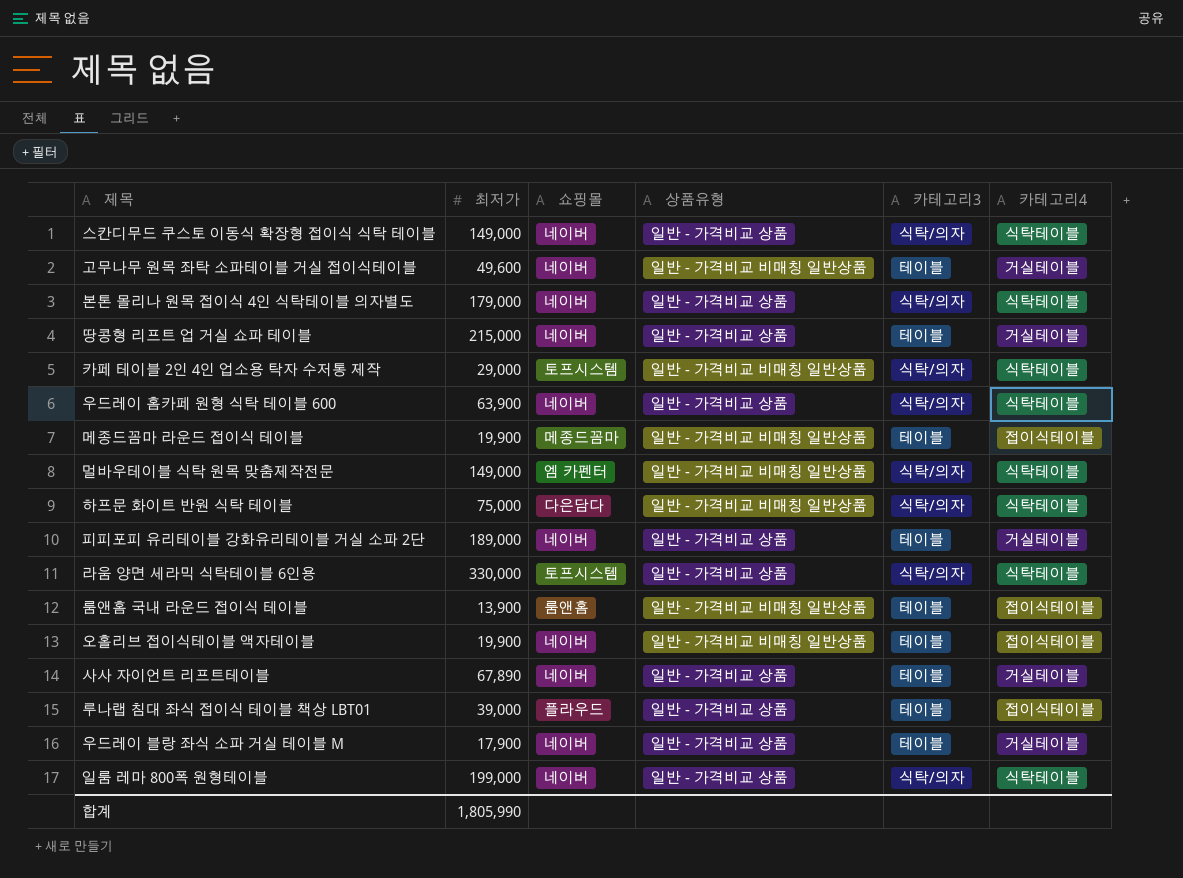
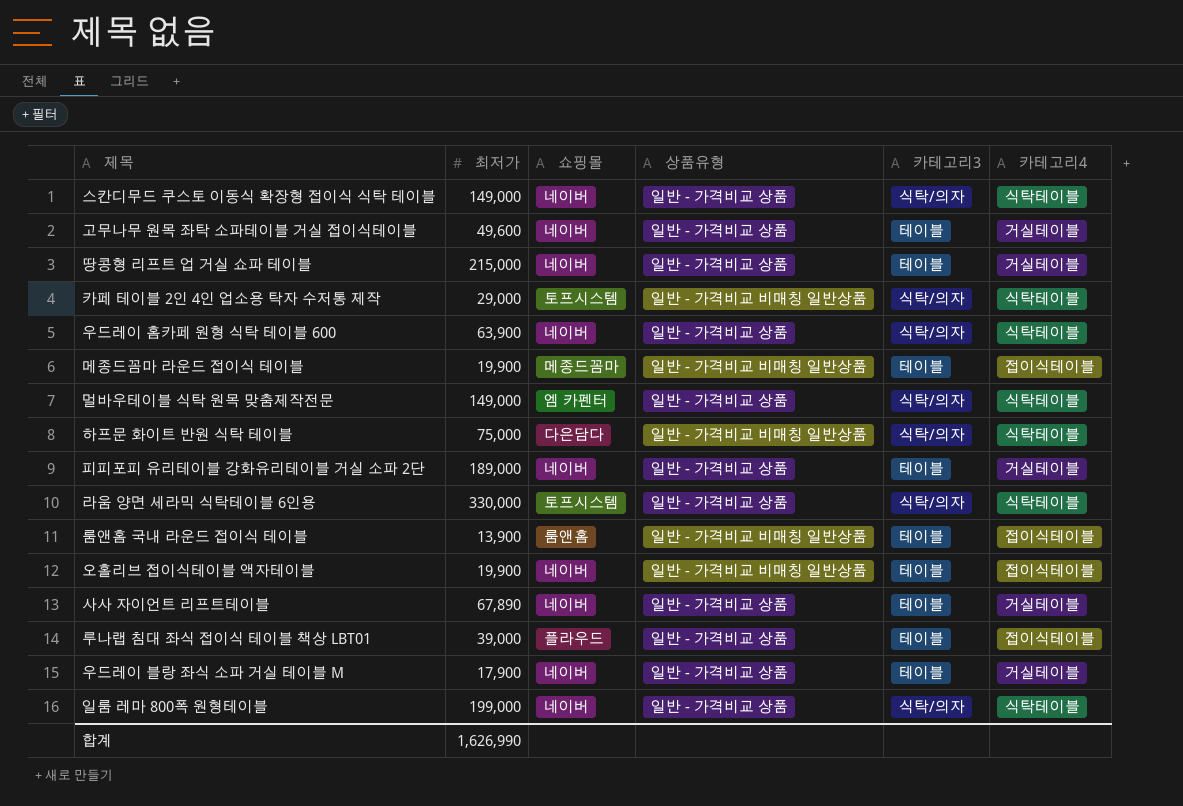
row 본톤 몰리나 원목 접이식 4인 식탁테이블 의자별도: 179,000 | 네이버 | 일반 - 가격비교 상품 | 식탁/의자 | 식탁테이블 -> none
고무나무 원목 좌탁 소파테이블 거실 접이식테이블 | 상품유형: 일반 - 가격비교 비매칭 일반상품 -> 일반 - 가격비교 상품
멀바우테이블 식탁 원목 맞춤제작전문 | 상품유형: 일반 - 가격비교 비매칭 일반상품 -> 일반 - 가격비교 상품
합계 | 최저가: 1,805,990 -> 1,626,990

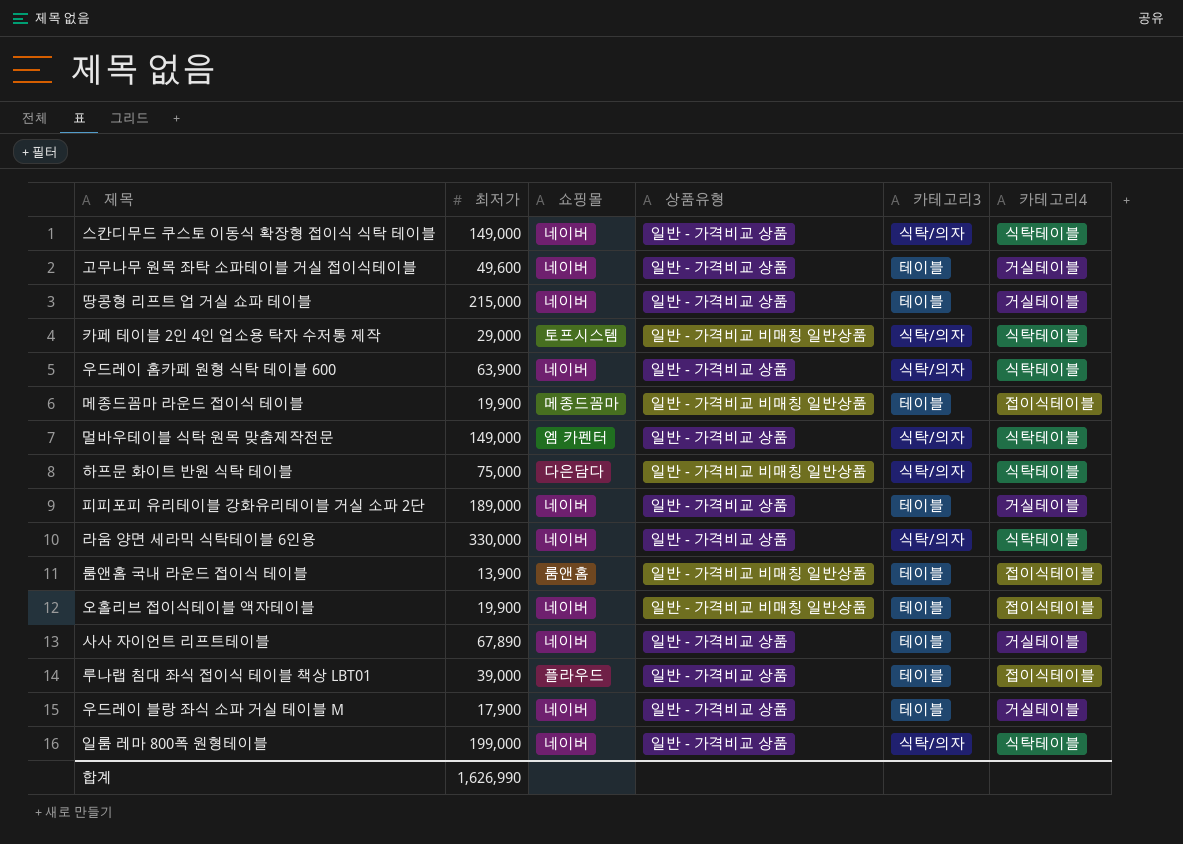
라움 양면 세라믹 식탁테이블 6인용 | 쇼핑몰: 토프시스템 -> 네이버

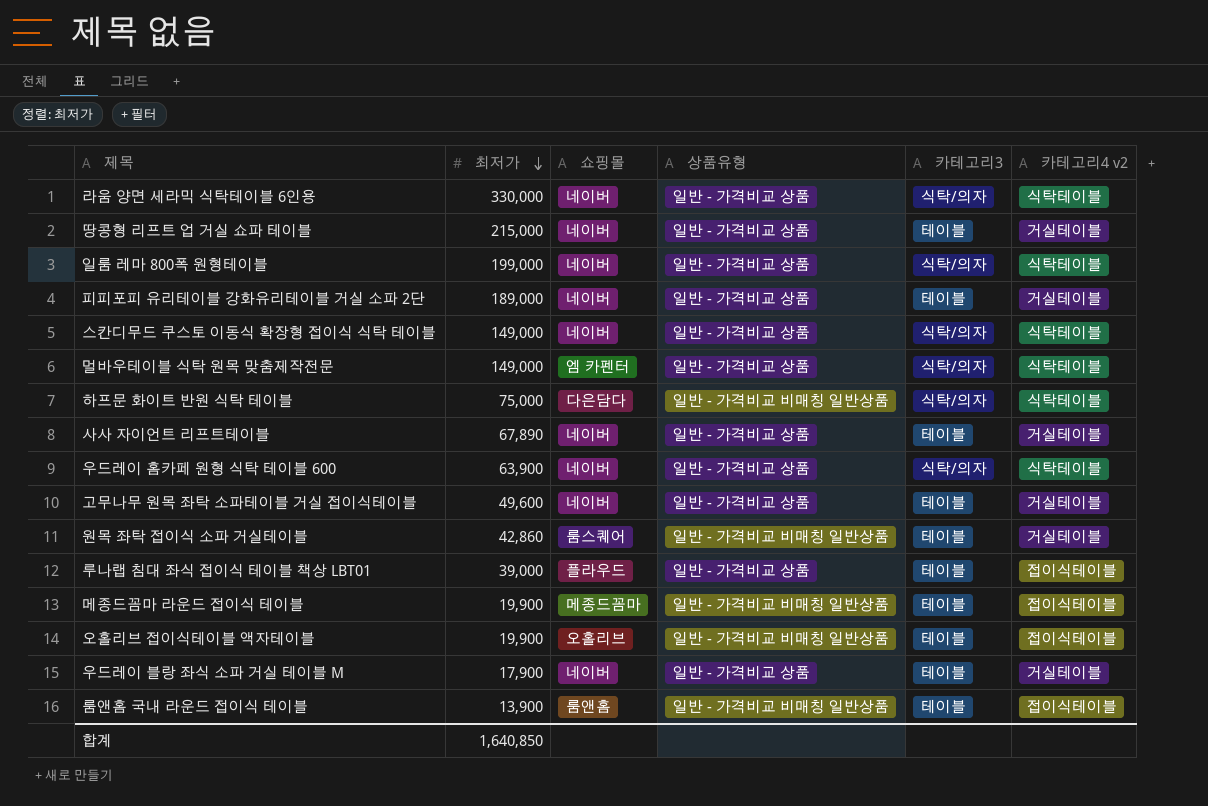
row order: none -> 최저가 descending
column name: 카테고리4 -> 카테고리4 v2
row 카페 테이블 2인 4인 업소용 탁자 수저통 제작: 29,000 | 토프시스템 | 일반 - 가격비교 비매칭 일반상품 | 식탁/의자 | 식탁테이블 -> none
row 원목 좌탁 접이식 소파 거실테이블: none -> 42,860 | 룸스퀘어 | 일반 - 가격비교 비매칭 일반상품 | 테이블 | 거실테이블
오홀리브 접이식테이블 액자테이블 | 쇼핑몰: 네이버 -> 오홀리브
합계 | 최저가: 1,626,990 -> 1,640,850

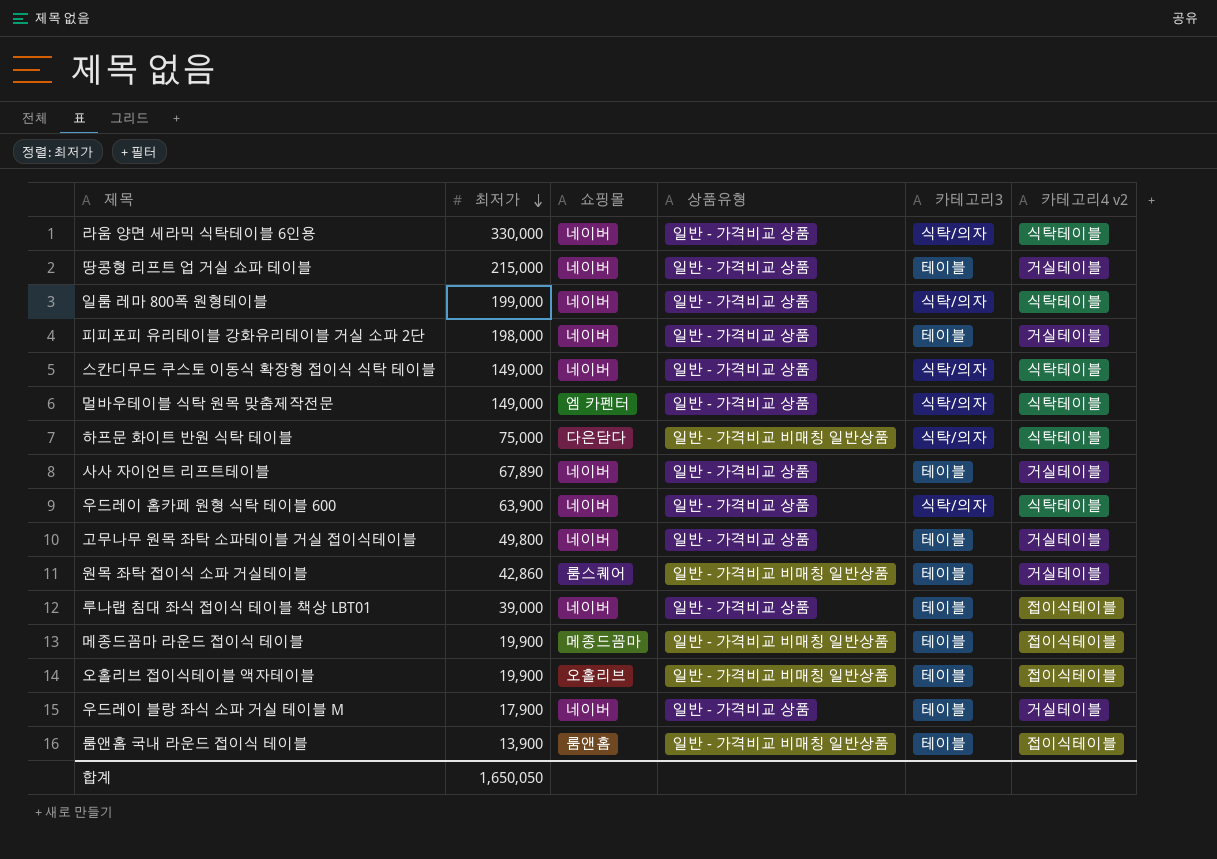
피피포피 유리테이블 강화유리테이블 거실 소파 2단 | 최저가: 189,000 -> 198,000
고무나무 원목 좌탁 소파테이블 거실 접이식테이블 | 최저가: 49,600 -> 49,800
루나랩 침대 좌식 접이식 테이블 책상 LBT01 | 쇼핑몰: 플라우드 -> 네이버
합계 | 최저가: 1,640,850 -> 1,650,050

